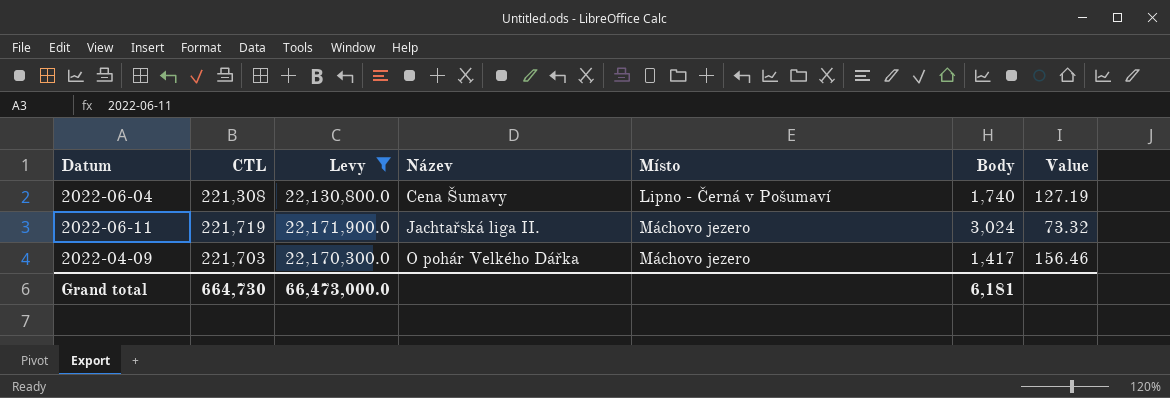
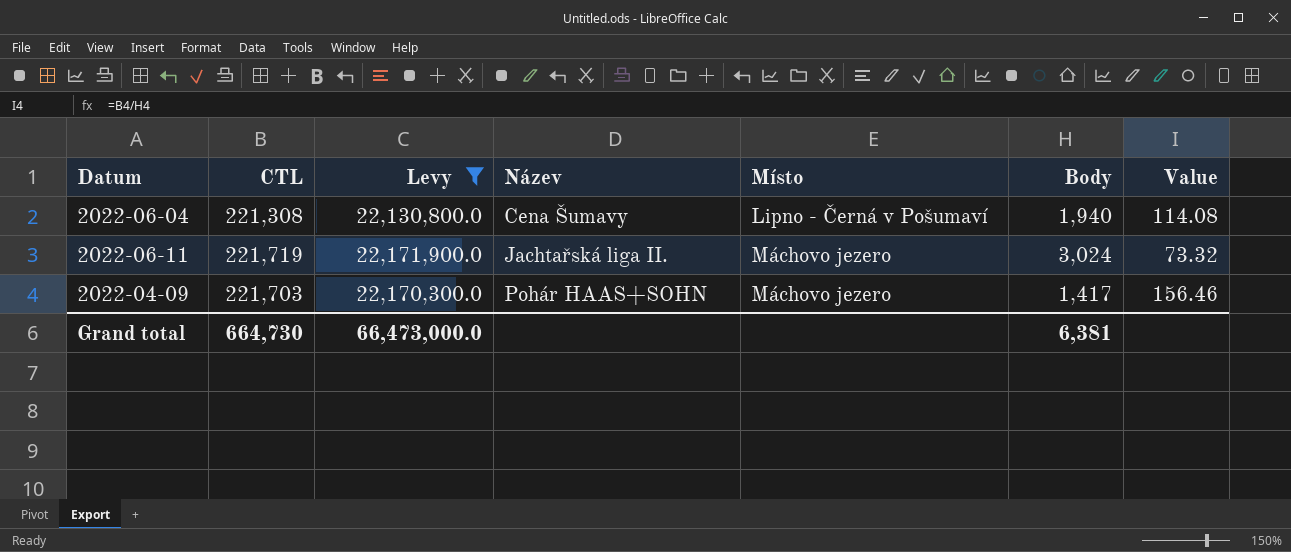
2022-06-04 | Body: 1,740 -> 1,940
2022-06-04 | Value: 127.19 -> 114.08
2022-04-09 | Název: O pohár Velkého Dářka -> Pohár HAAS+SOHN
Grand total | Body: 6,181 -> 6,381

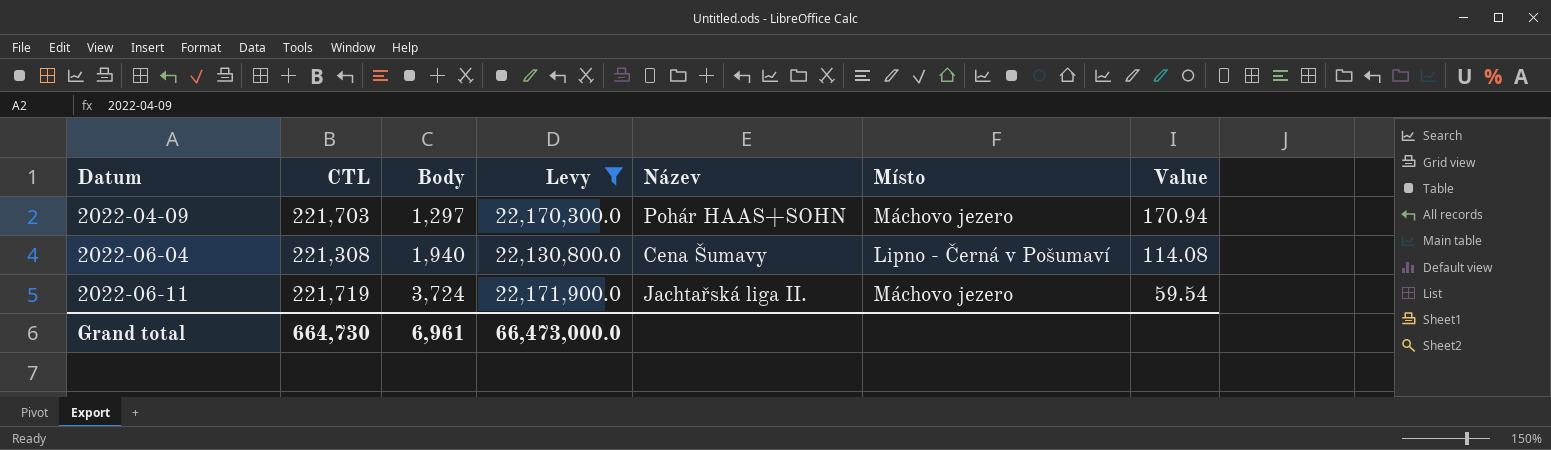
row order: Název ascending -> Datum ascending
column Body | position: 6 -> 3
2022-04-09 | Body: 1,417 -> 1,297
2022-04-09 | Value: 156.46 -> 170.94
2022-06-11 | Body: 3,024 -> 3,724
2022-06-11 | Value: 73.32 -> 59.54
Grand total | Body: 6,381 -> 6,961

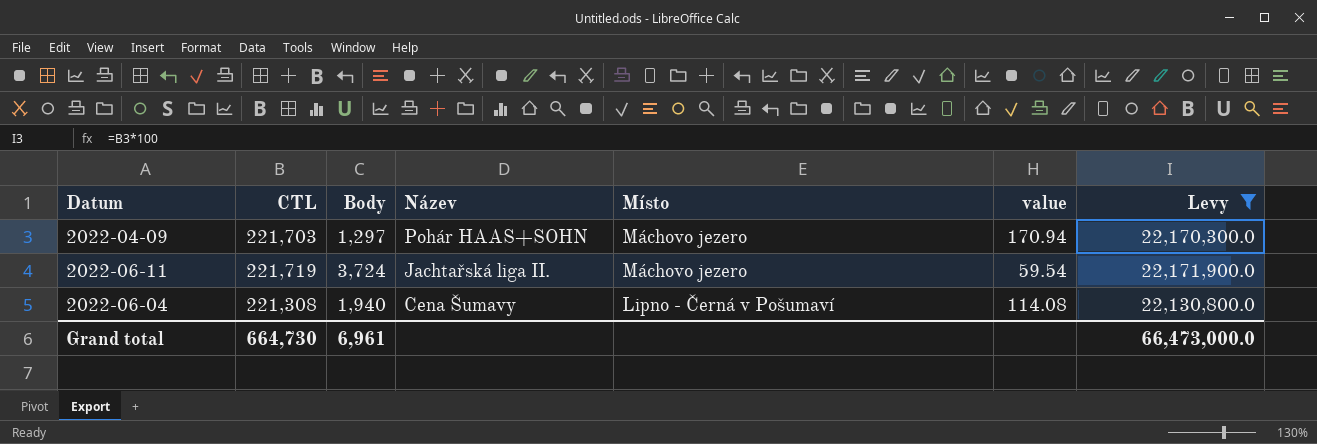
row order: Datum ascending -> Název descending
column name: Value -> value
column Levy | position: 4 -> 7

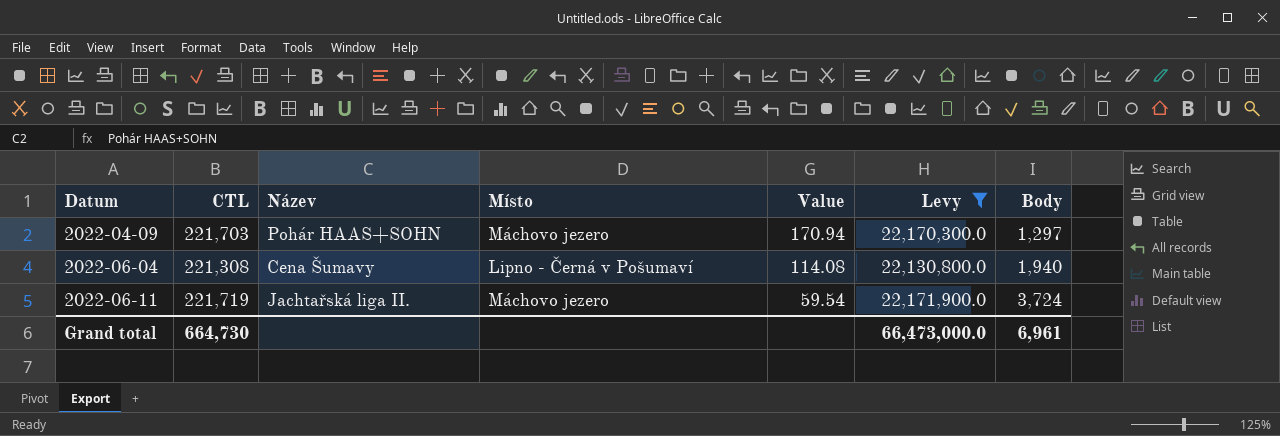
row order: Název descending -> Datum ascending
column name: value -> Value
column Body | position: 3 -> 7

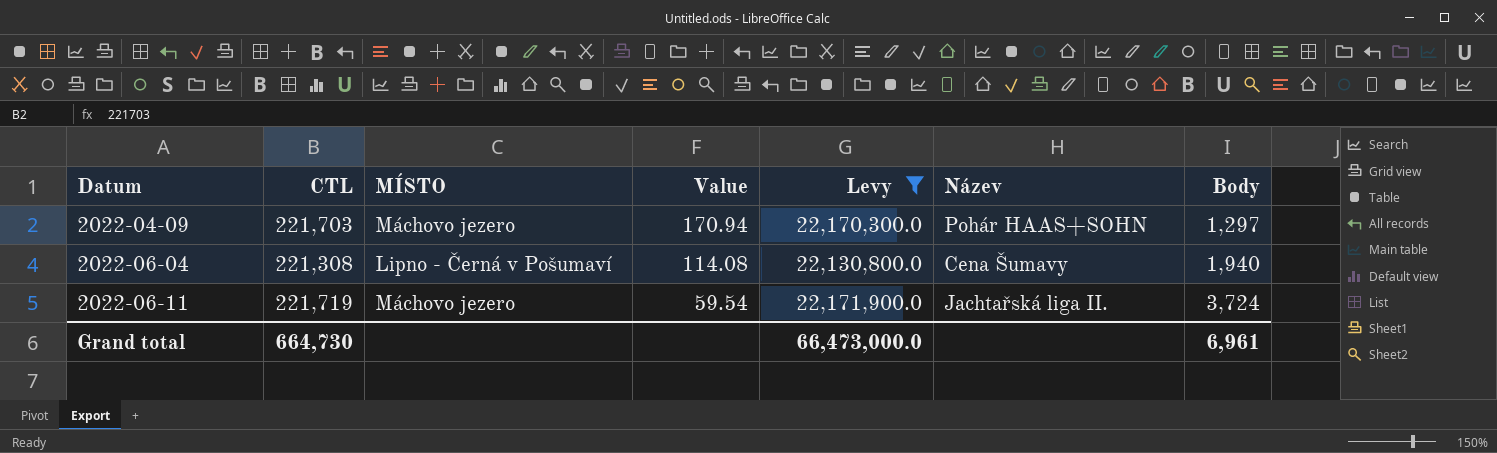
column name: Místo -> MÍSTO
column Název | position: 3 -> 6

